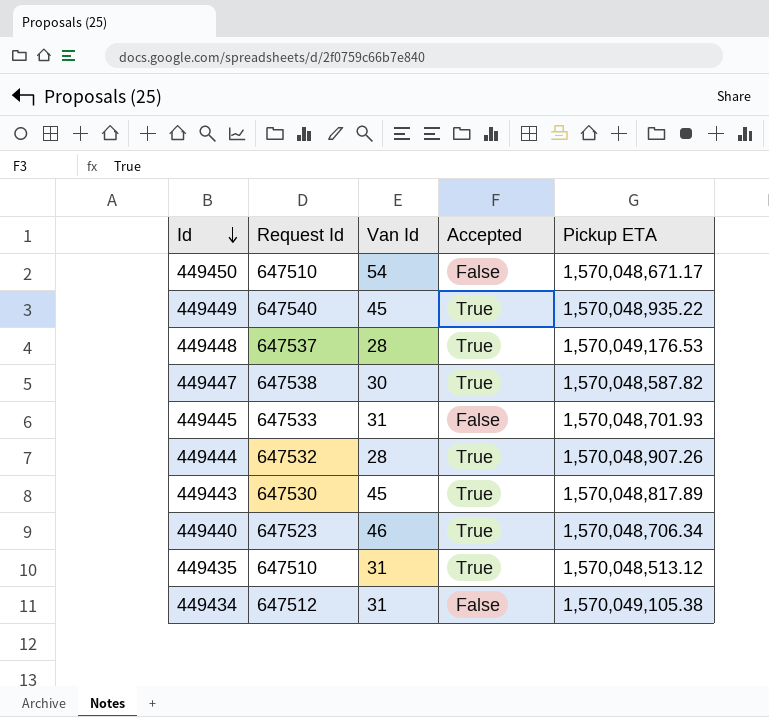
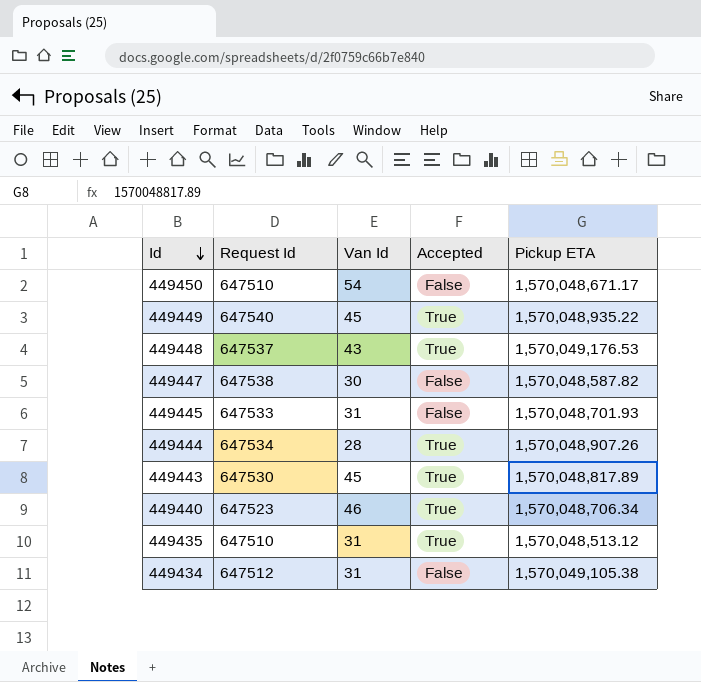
449448 | Van Id: 28 -> 43
449447 | Accepted: True -> False
449444 | Request Id: 647532 -> 647534

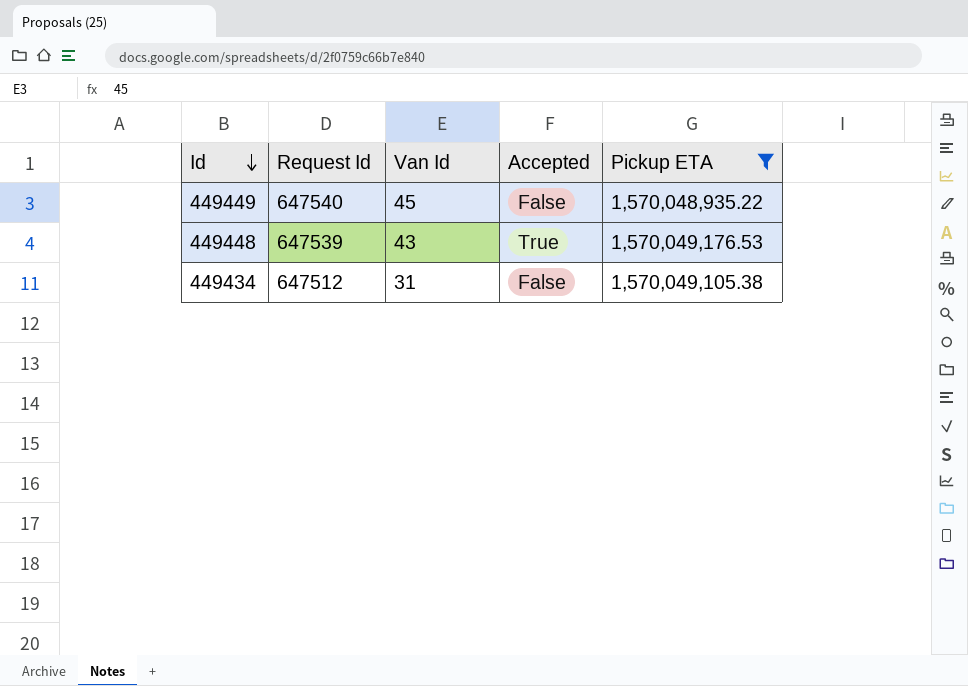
filter: none -> Pickup ETA >= 1,570,048,935.22
449449 | Accepted: True -> False
449448 | Request Id: 647537 -> 647539

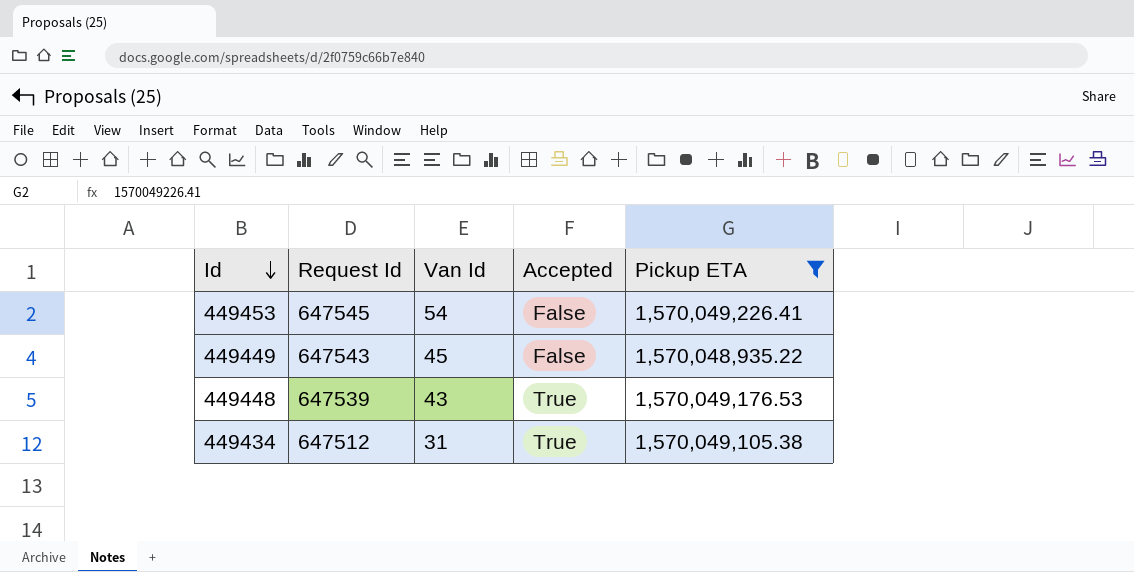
row 449453: none -> 647545 | 54 | False | 1,570,049,226.41
449449 | Request Id: 647540 -> 647543
449434 | Accepted: False -> True

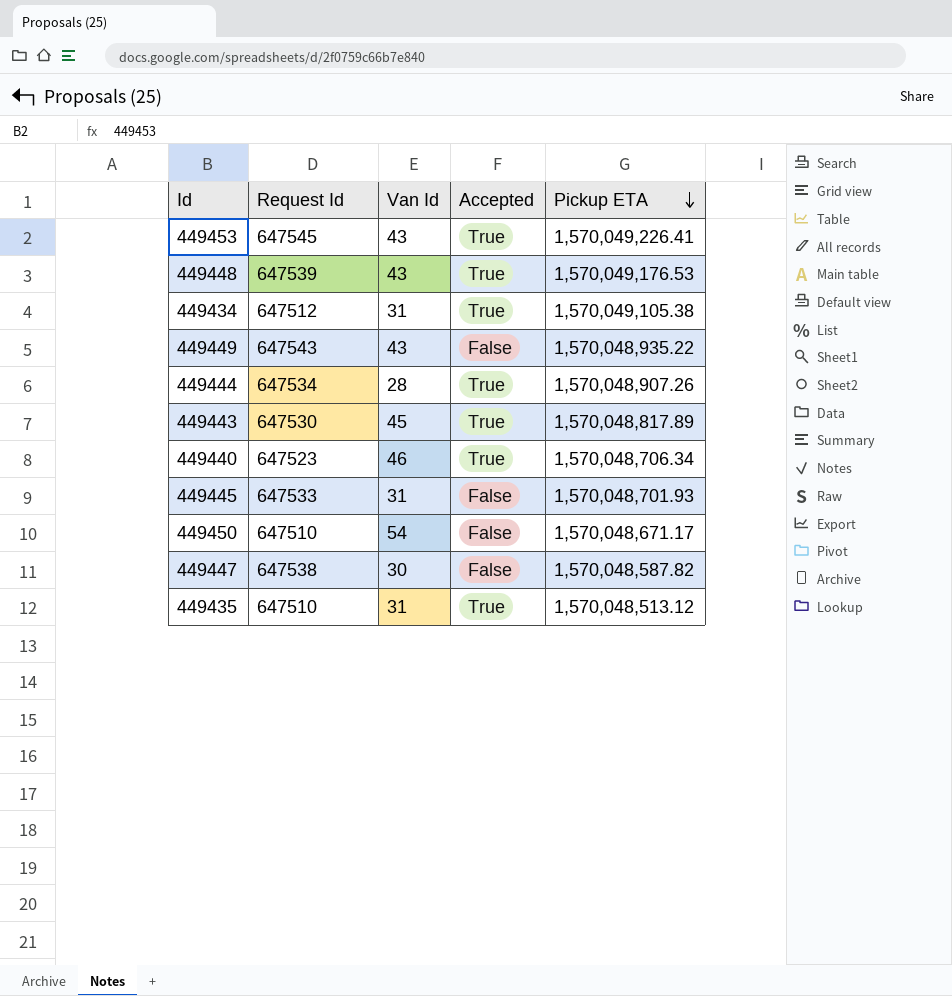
filter: Pickup ETA >= 1,570,048,935.22 -> none
row order: Id descending -> Pickup ETA descending
449453 | Van Id: 54 -> 43
449453 | Accepted: False -> True
449449 | Van Id: 45 -> 43

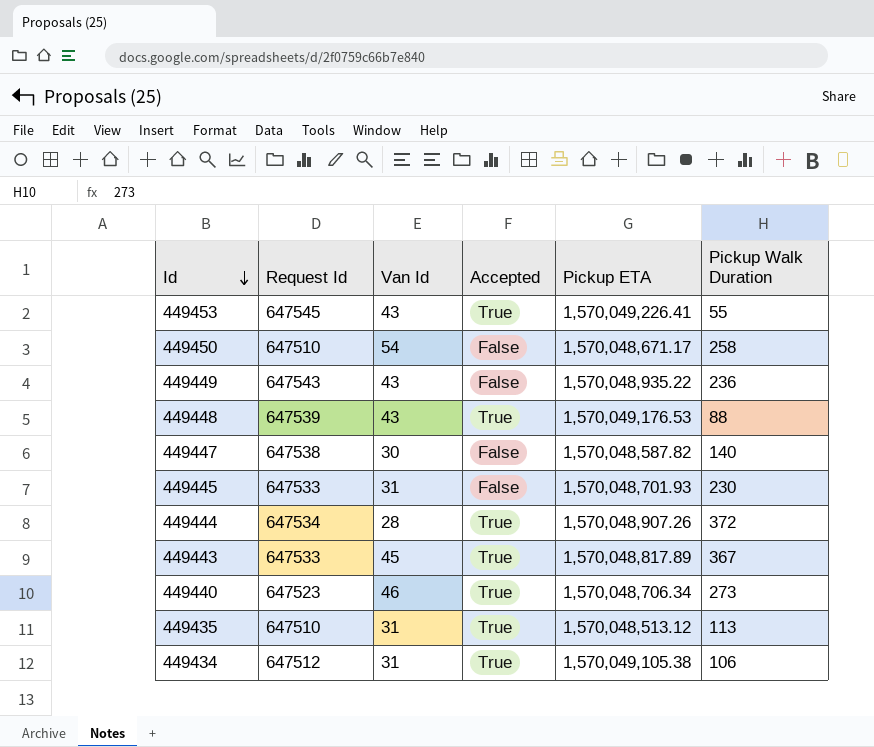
row order: Pickup ETA descending -> Id descending
column Pickup Walk Duration | position: none -> 6
449443 | Request Id: 647530 -> 647533

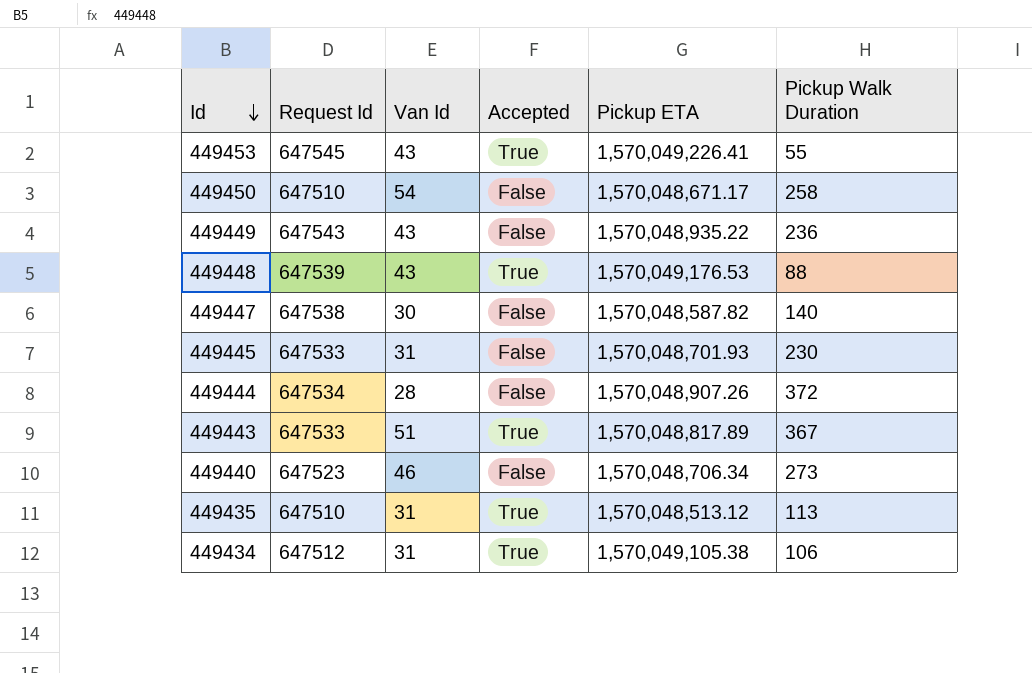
449444 | Accepted: True -> False
449443 | Van Id: 45 -> 51
449440 | Accepted: True -> False

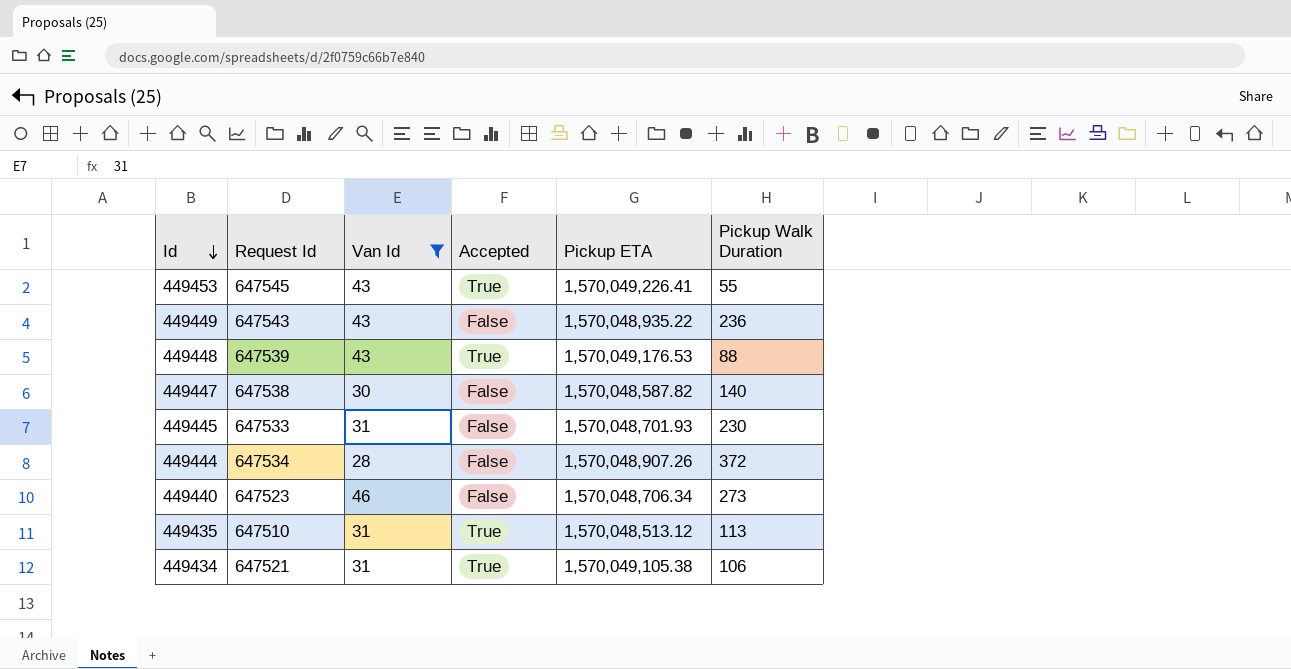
filter: none -> Van Id <= 46
449434 | Request Id: 647512 -> 647521

